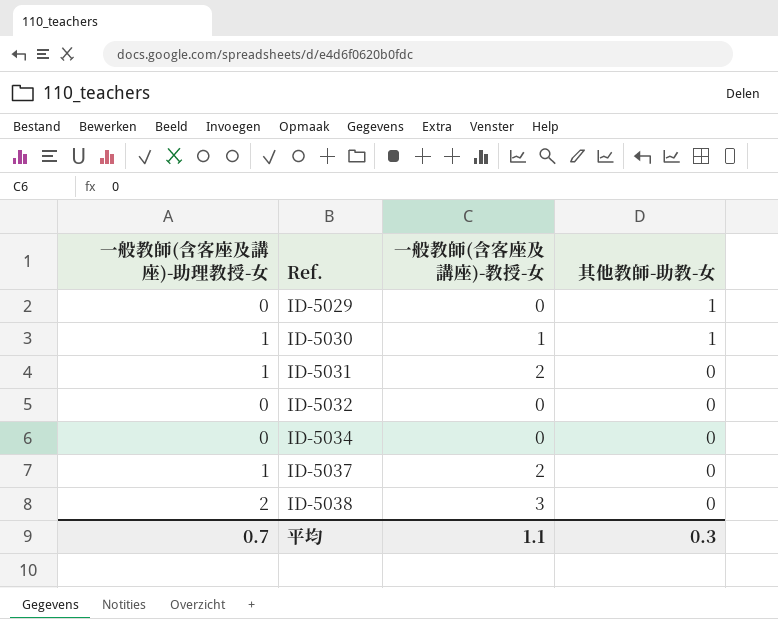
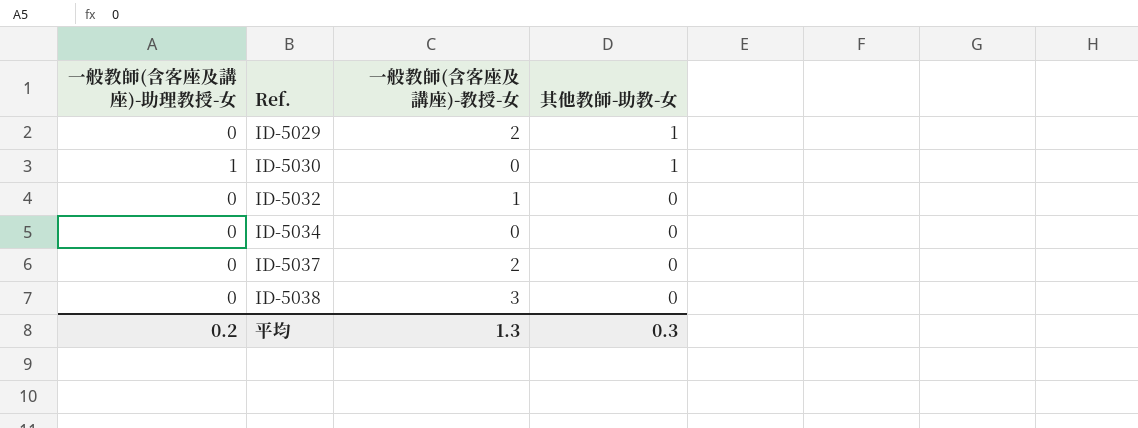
row ID-5031: 1 | 2 | 0 -> none
ID-5029 | 一般教師(含客座及講座)-教授-女: 0 -> 2
ID-5030 | 一般教師(含客座及講座)-教授-女: 1 -> 0
ID-5032 | 一般教師(含客座及講座)-教授-女: 0 -> 1
ID-5037 | 一般教師(含客座及講座)-助理教授-女: 1 -> 0
ID-5038 | 一般教師(含客座及講座)-助理教授-女: 2 -> 0
平均 | 一般教師(含客座及講座)-助理教授-女: 0.7 -> 0.2
平均 | 一般教師(含客座及講座)-教授-女: 1.1 -> 1.3

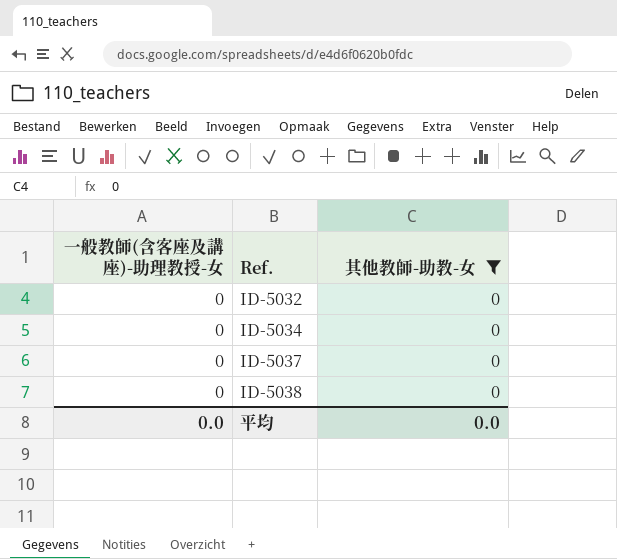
filter: none -> 其他教師-助教-女 = 0
column 一般教師(含客座及講座)-教授-女 | position: 3 -> none
平均 | 一般教師(含客座及講座)-助理教授-女: 0.2 -> 0.0
平均 | 其他教師-助教-女: 0.3 -> 0.0

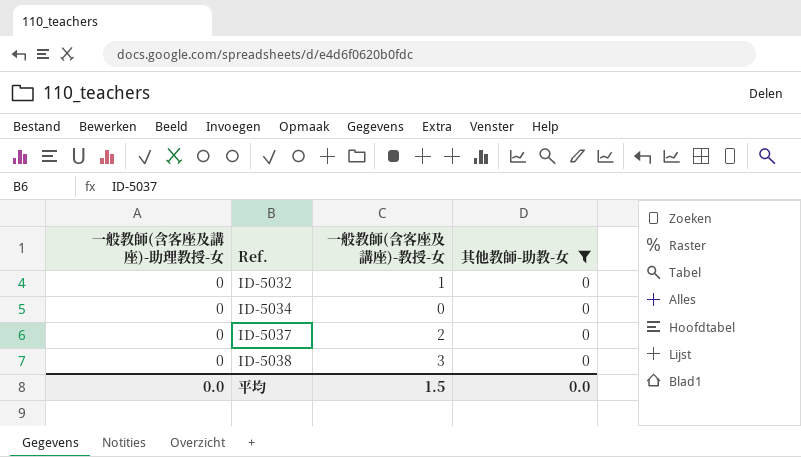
column 一般教師(含客座及講座)-教授-女 | position: none -> 3

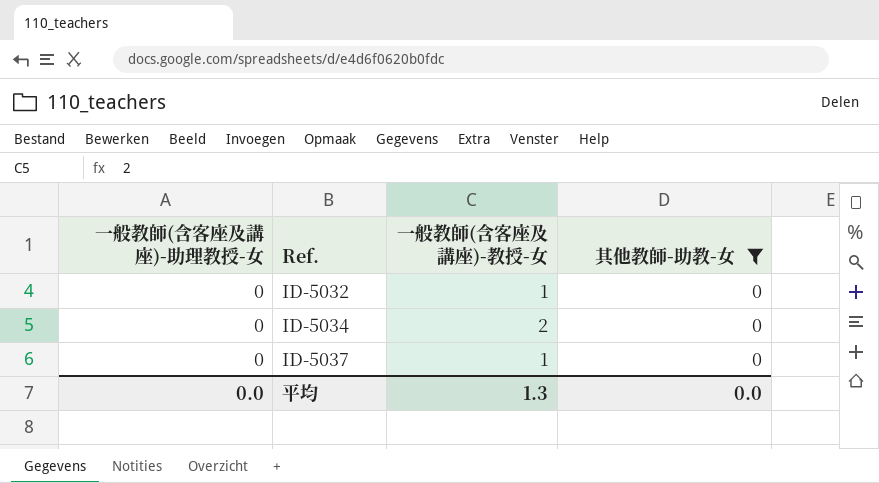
row ID-5038: 0 | 3 | 0 -> none
ID-5034 | 一般教師(含客座及講座)-教授-女: 0 -> 2
ID-5037 | 一般教師(含客座及講座)-教授-女: 2 -> 1
平均 | 一般教師(含客座及講座)-教授-女: 1.5 -> 1.3

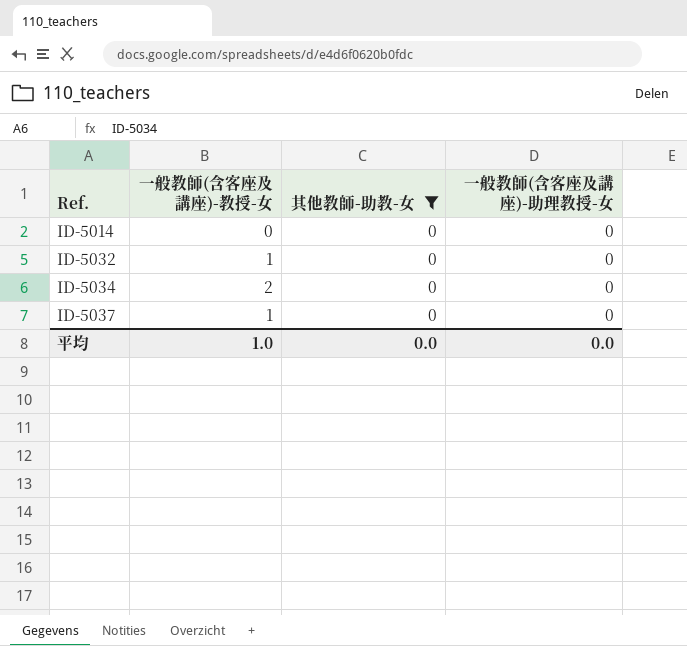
column 一般教師(含客座及講座)-助理教授-女 | position: 1 -> 4
row ID-5014: none -> 0 | 0 | 0
平均 | 一般教師(含客座及講座)-教授-女: 1.3 -> 1.0

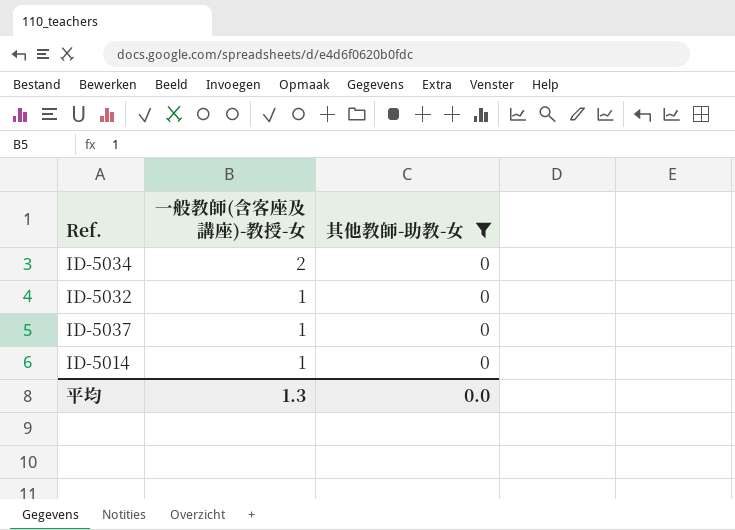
row order: Ref. ascending -> 一般教師(含客座及講座)-教授-女 descending
column 一般教師(含客座及講座)-助理教授-女 | position: 4 -> none
ID-5014 | 一般教師(含客座及講座)-教授-女: 0 -> 1
平均 | 一般教師(含客座及講座)-教授-女: 1.0 -> 1.3

